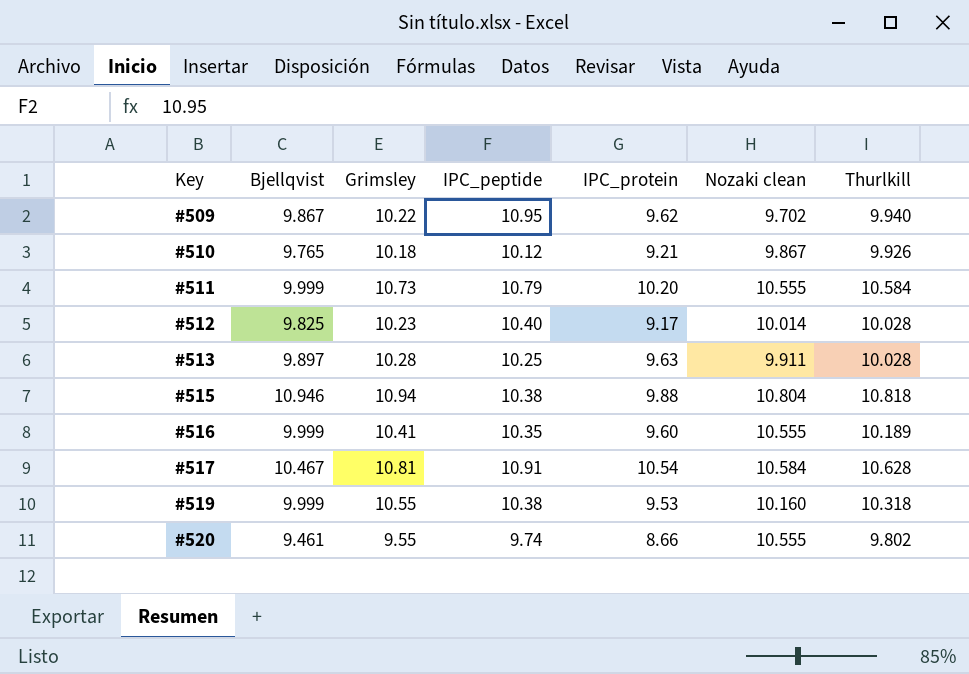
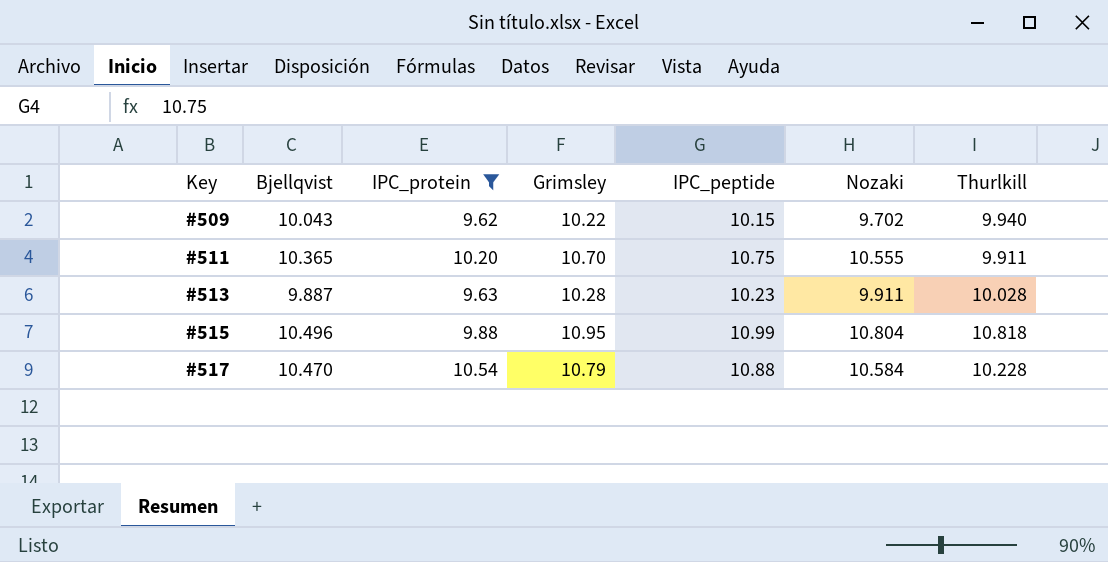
filter: none -> IPC_protein >= 9.62
column IPC_protein | position: 5 -> 3
column name: Nozaki clean -> Nozaki
#509 | Bjellqvist: 9.867 -> 10.043
#509 | IPC_peptide: 10.95 -> 10.15
#511 | Bjellqvist: 9.999 -> 10.365
#511 | Grimsley: 10.73 -> 10.70
#511 | IPC_peptide: 10.79 -> 10.75
#511 | Thurlkill: 10.584 -> 9.911
#513 | Bjellqvist: 9.897 -> 9.887
#513 | IPC_peptide: 10.25 -> 10.23
#515 | Bjellqvist: 10.946 -> 10.496
#515 | Grimsley: 10.94 -> 10.95
#515 | IPC_peptide: 10.38 -> 10.99
#517 | Bjellqvist: 10.467 -> 10.470
#517 | Grimsley: 10.81 -> 10.79
#517 | IPC_peptide: 10.91 -> 10.88
#517 | Thurlkill: 10.628 -> 10.228

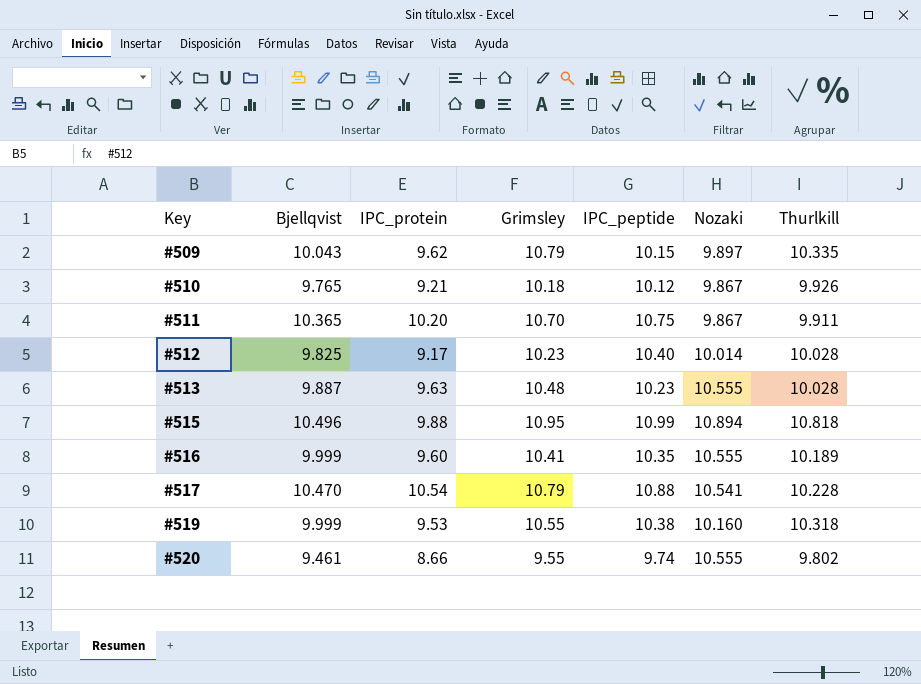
filter: IPC_protein >= 9.62 -> none
#509 | Grimsley: 10.22 -> 10.79
#509 | Nozaki: 9.702 -> 9.897
#509 | Thurlkill: 9.940 -> 10.335
#511 | Nozaki: 10.555 -> 9.867
#513 | Grimsley: 10.28 -> 10.48
#513 | Nozaki: 9.911 -> 10.555
#515 | Nozaki: 10.804 -> 10.894
#517 | Nozaki: 10.584 -> 10.541

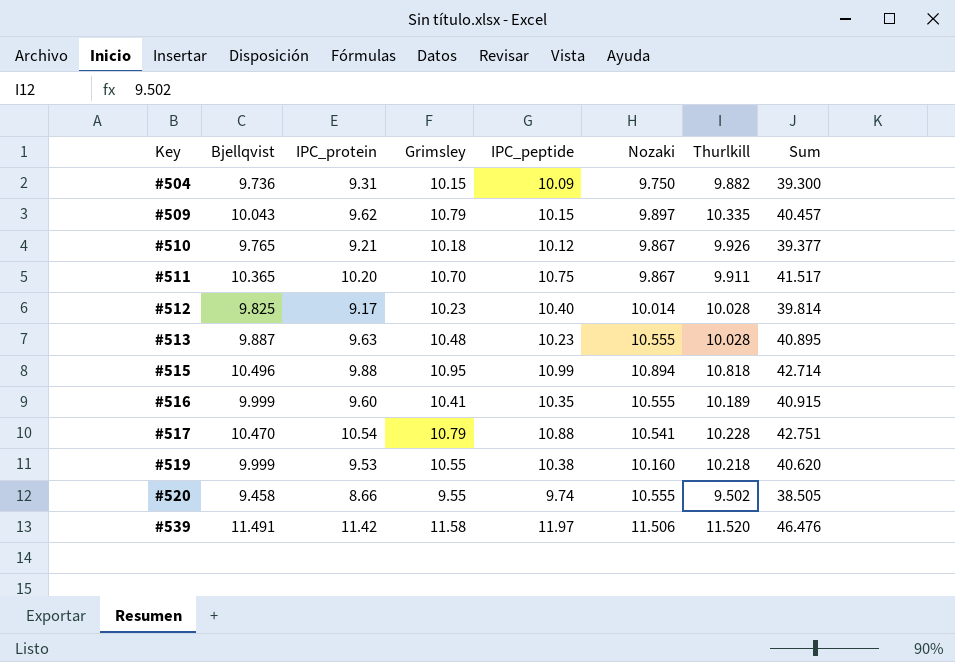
column Sum | formula: none -> [IPC_protein] + [Grimsley] + [IPC_peptide] + [Nozaki]
row #504: none -> 9.736 | 9.31 | 10.15 | 10.09 | 9.750 | 9.882 | 39.300
#519 | Thurlkill: 10.318 -> 10.218
#520 | Bjellqvist: 9.461 -> 9.458
#520 | Thurlkill: 9.802 -> 9.502
row #539: none -> 11.491 | 11.42 | 11.58 | 11.97 | 11.506 | 11.520 | 46.476

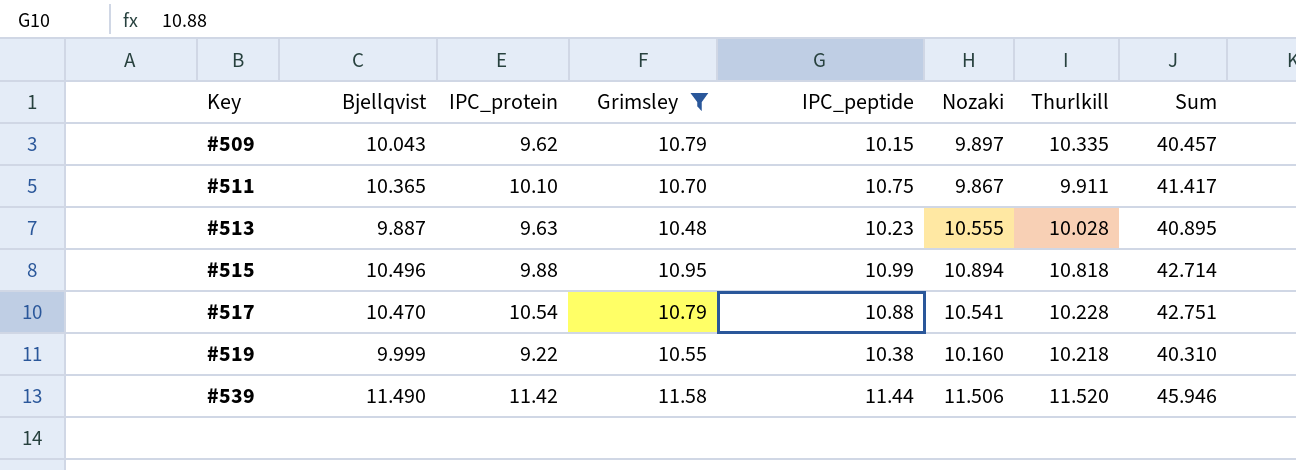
filter: none -> Grimsley >= 10.48
#511 | IPC_protein: 10.20 -> 10.10
#511 | Sum: 41.517 -> 41.417
#519 | IPC_protein: 9.53 -> 9.22
#519 | Sum: 40.620 -> 40.310
#539 | Bjellqvist: 11.491 -> 11.490
#539 | IPC_peptide: 11.97 -> 11.44
#539 | Sum: 46.476 -> 45.946

